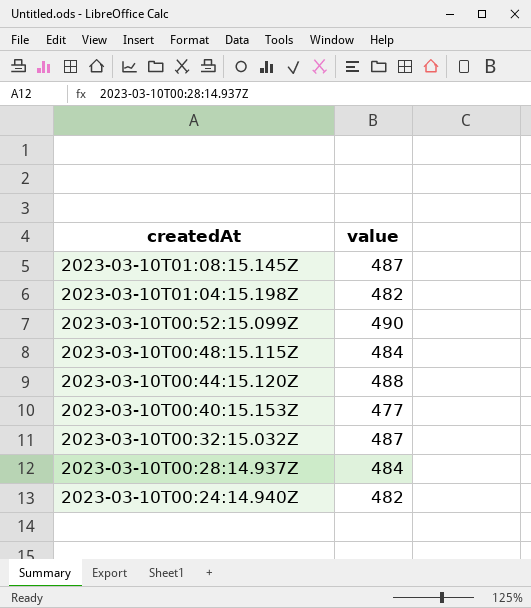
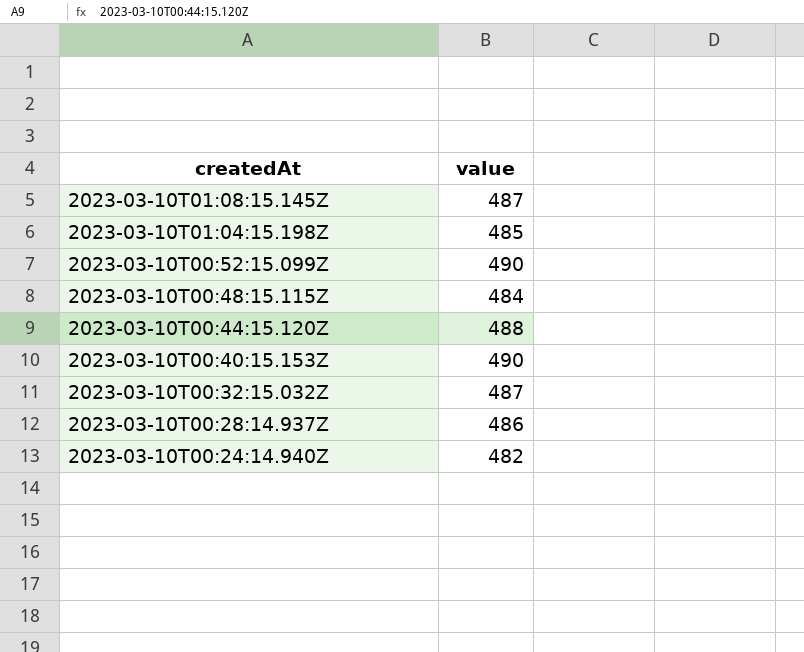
2023-03-10T01:04:15.198Z | value: 482 -> 485
2023-03-10T00:40:15.153Z | value: 477 -> 490
2023-03-10T00:28:14.937Z | value: 484 -> 486

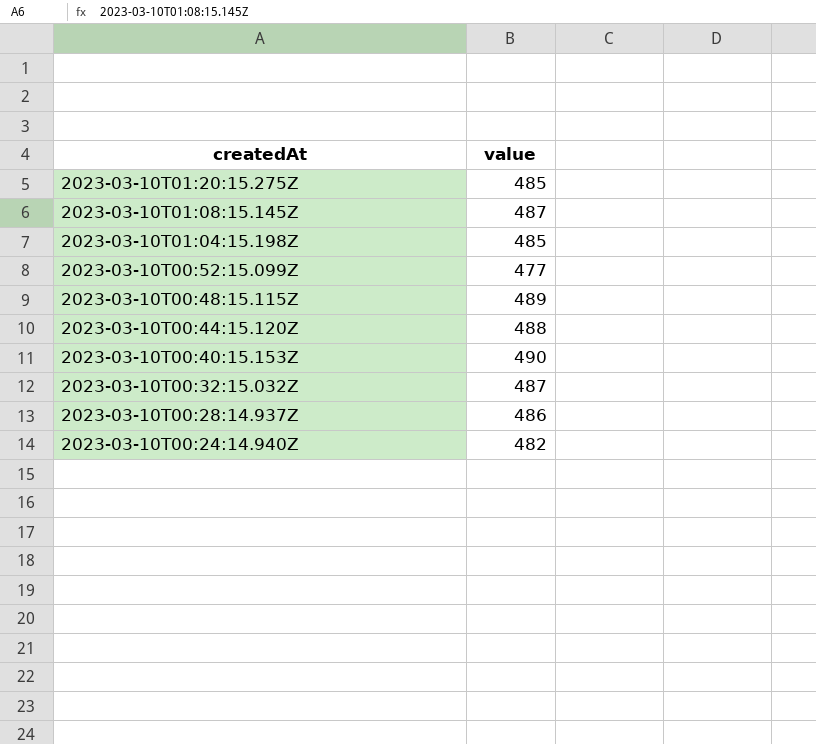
row 2023-03-10T01:20:15.275Z: none -> 485
2023-03-10T00:52:15.099Z | value: 490 -> 477
2023-03-10T00:48:15.115Z | value: 484 -> 489

